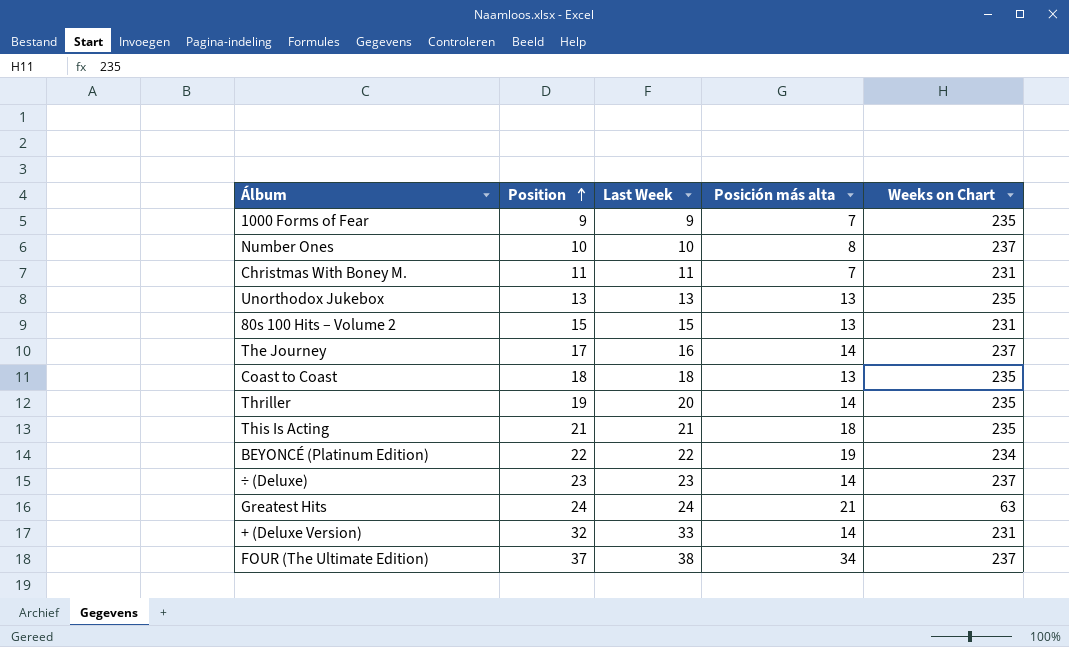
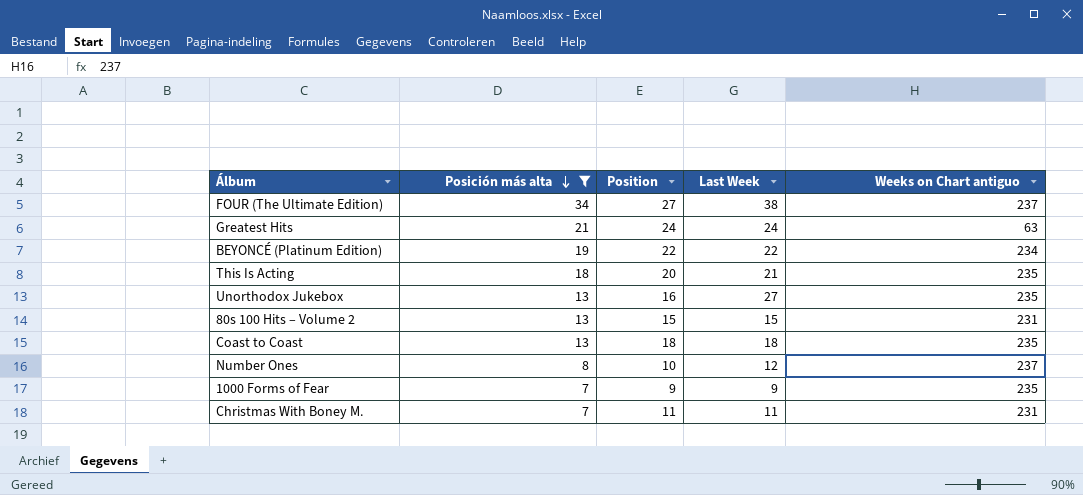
filter: none -> Posición más alta != 14
row order: Position ascending -> Posición más alta descending
column Posición más alta | position: 4 -> 2
column name: Weeks on Chart -> Weeks on Chart antiguo
FOUR (The Ultimate Edition) | Position: 37 -> 27
This Is Acting | Position: 21 -> 20
Unorthodox Jukebox | Position: 13 -> 16
Unorthodox Jukebox | Last Week: 13 -> 27
Number Ones | Last Week: 10 -> 12

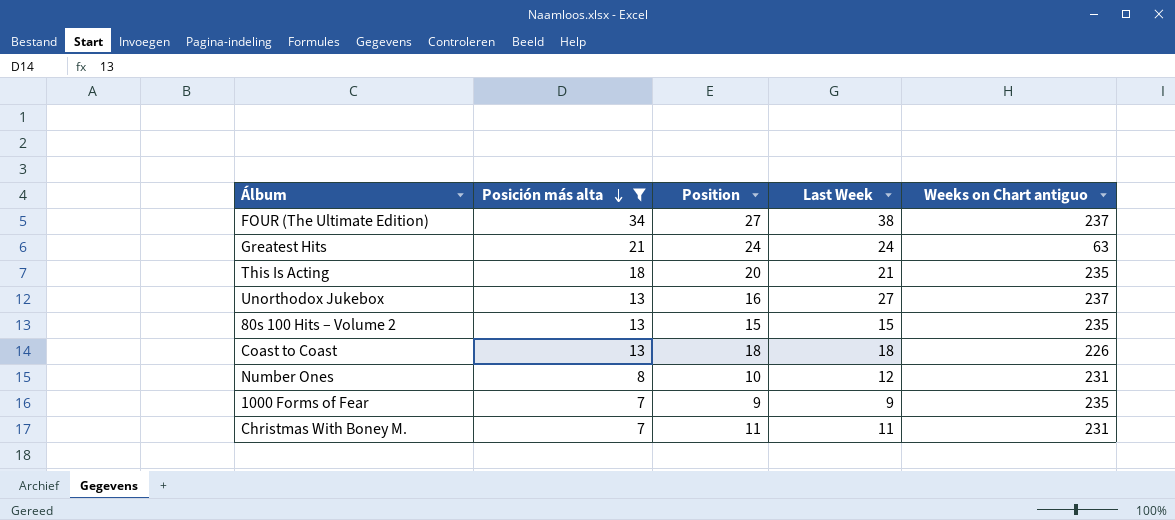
row BEYONCÉ (Platinum Edition): 19 | 22 | 22 | 234 -> none
Unorthodox Jukebox | Weeks on Chart antiguo: 235 -> 237
80s 100 Hits – Volume 2 | Weeks on Chart antiguo: 231 -> 235
Coast to Coast | Weeks on Chart antiguo: 235 -> 226
Number Ones | Weeks on Chart antiguo: 237 -> 231

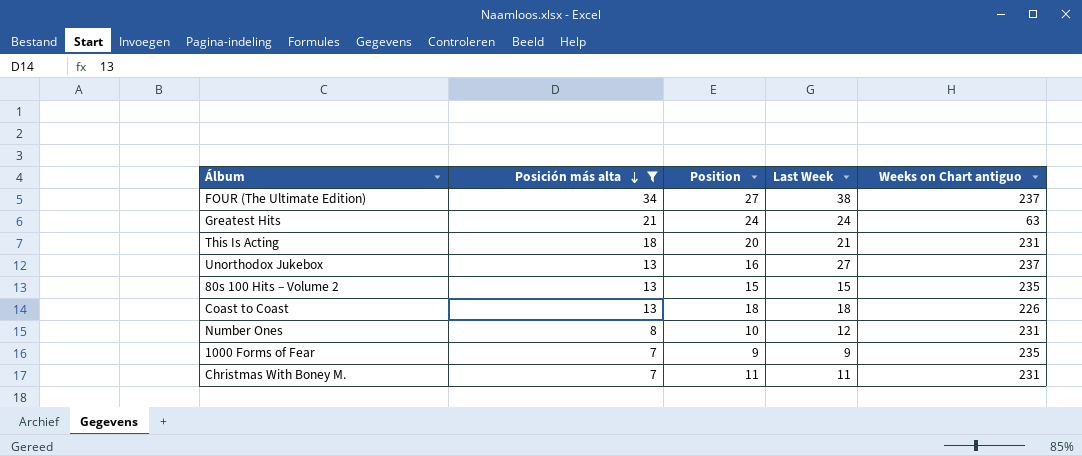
This Is Acting | Weeks on Chart antiguo: 235 -> 231

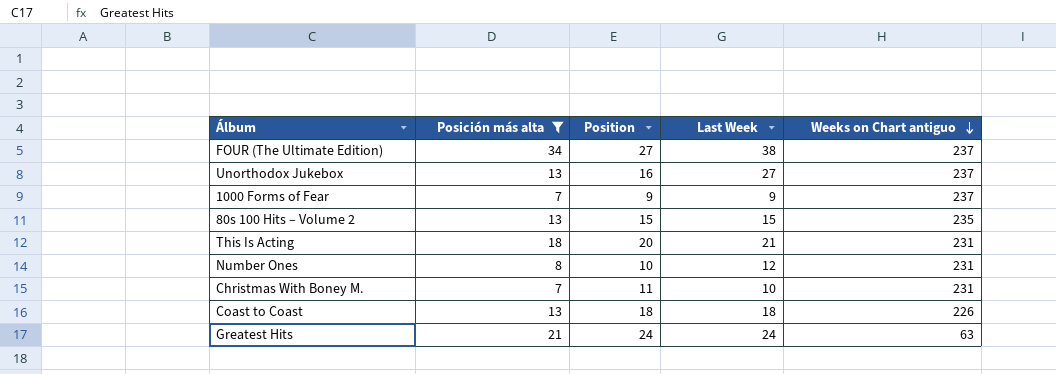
row order: Posición más alta descending -> Weeks on Chart antiguo descending
1000 Forms of Fear | Weeks on Chart antiguo: 235 -> 237
Christmas With Boney M. | Last Week: 11 -> 10

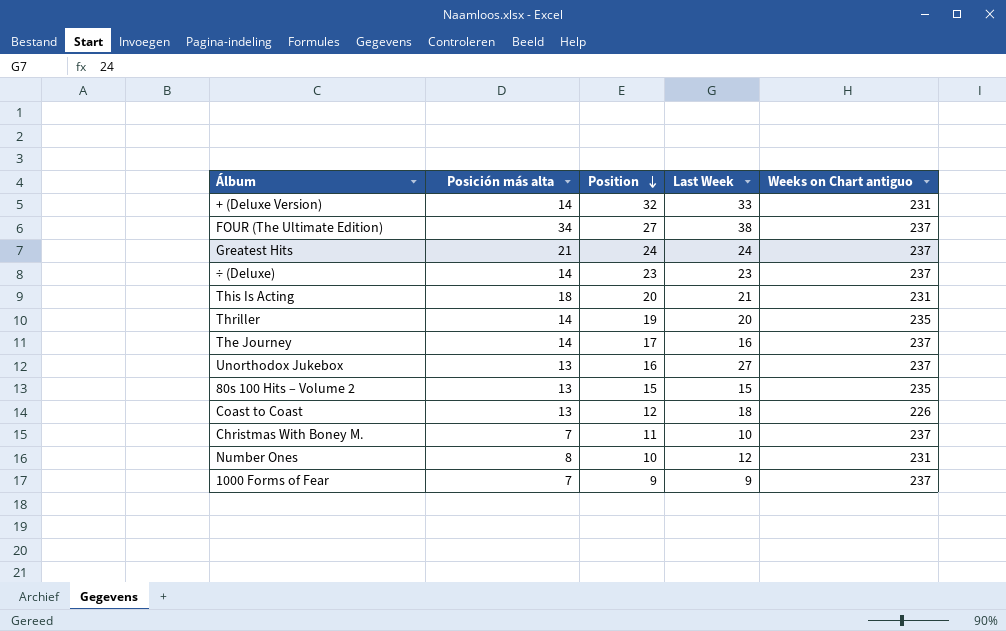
filter: Posición más alta != 14 -> none
row order: Weeks on Chart antiguo descending -> Position descending
Greatest Hits | Weeks on Chart antiguo: 63 -> 237
Coast to Coast | Position: 18 -> 12
Christmas With Boney M. | Weeks on Chart antiguo: 231 -> 237

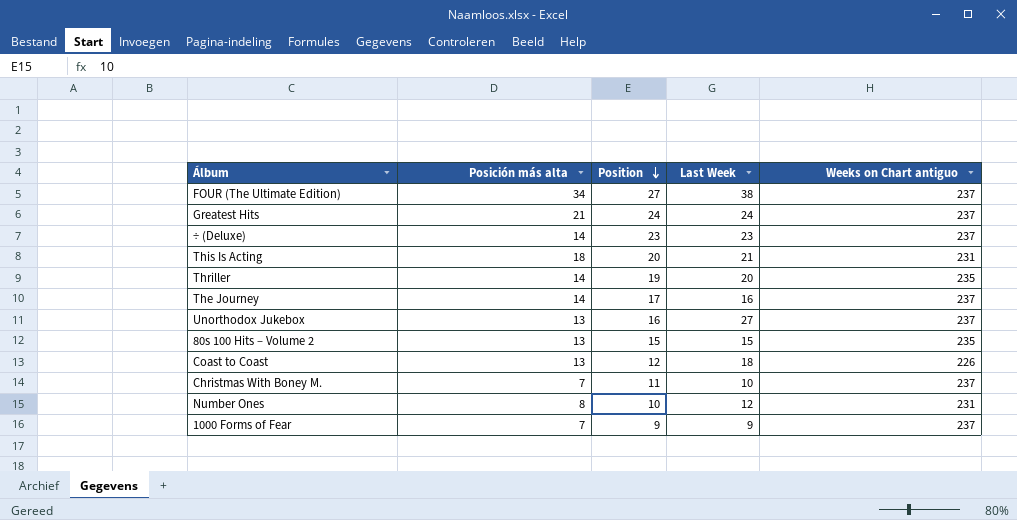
row + (Deluxe Version): 14 | 32 | 33 | 231 -> none

